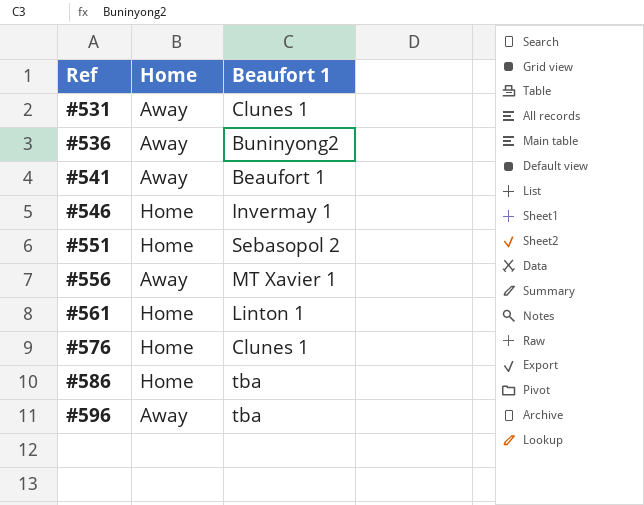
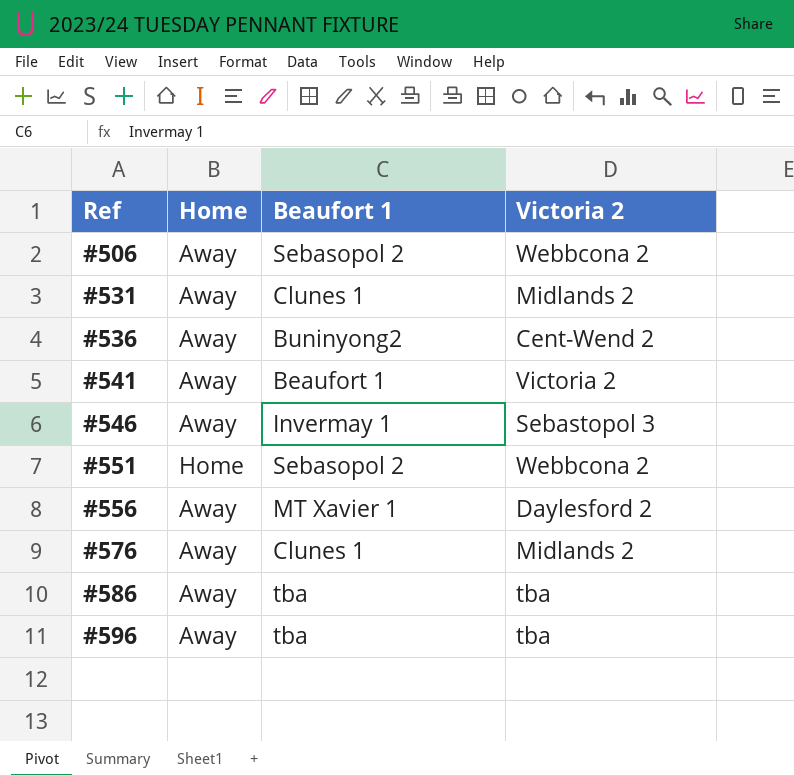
column Victoria 2 | position: none -> 4
row #561: Home | Linton 1 -> none
row #506: none -> Away | Sebasopol 2 | Webbcona 2
#546 | Home: Home -> Away
#576 | Home: Home -> Away
#586 | Home: Home -> Away

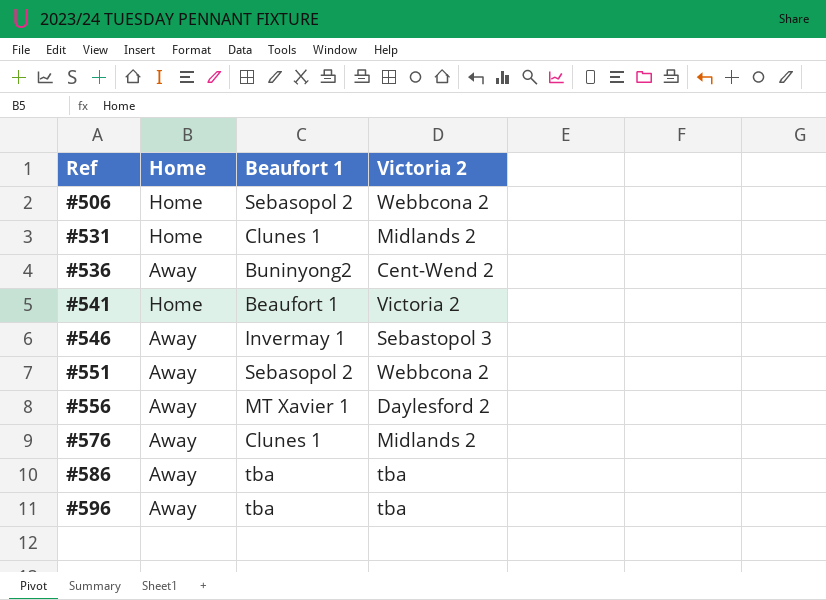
#506 | Home: Away -> Home
#531 | Home: Away -> Home
#541 | Home: Away -> Home
#551 | Home: Home -> Away

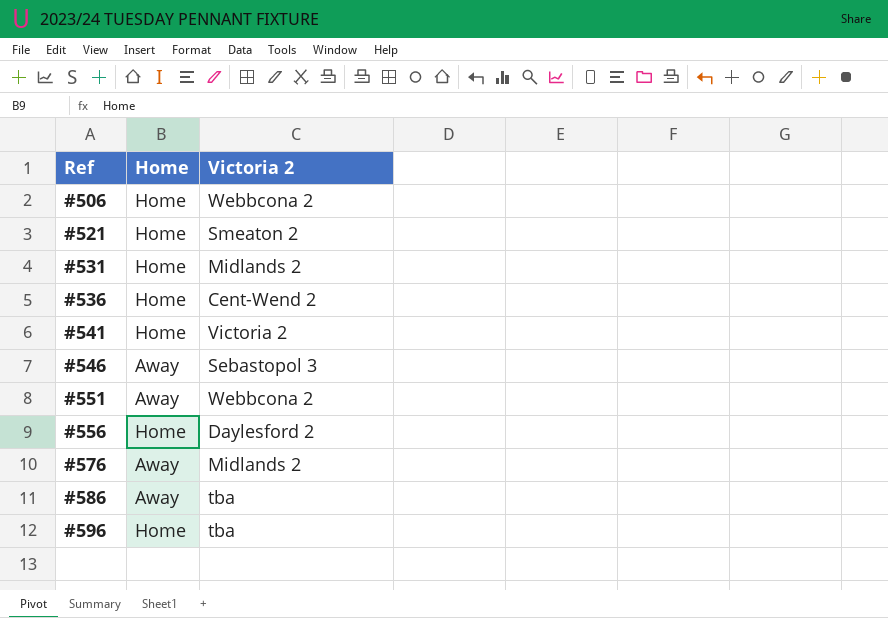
column Beaufort 1 | position: 3 -> none
row #521: none -> Home | Smeaton 2
#536 | Home: Away -> Home
#556 | Home: Away -> Home
#596 | Home: Away -> Home

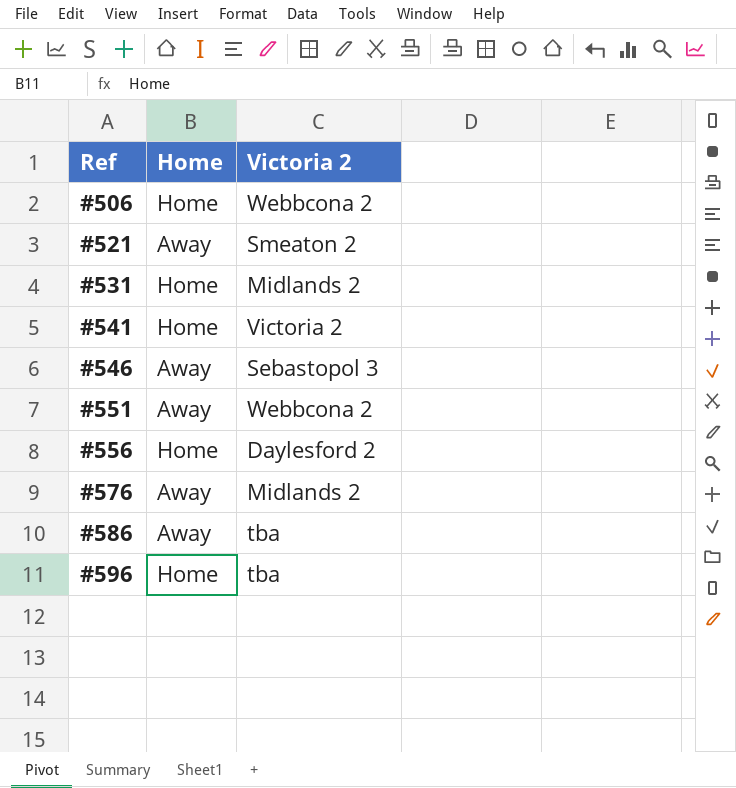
row #536: Home | Cent-Wend 2 -> none
#521 | Home: Home -> Away

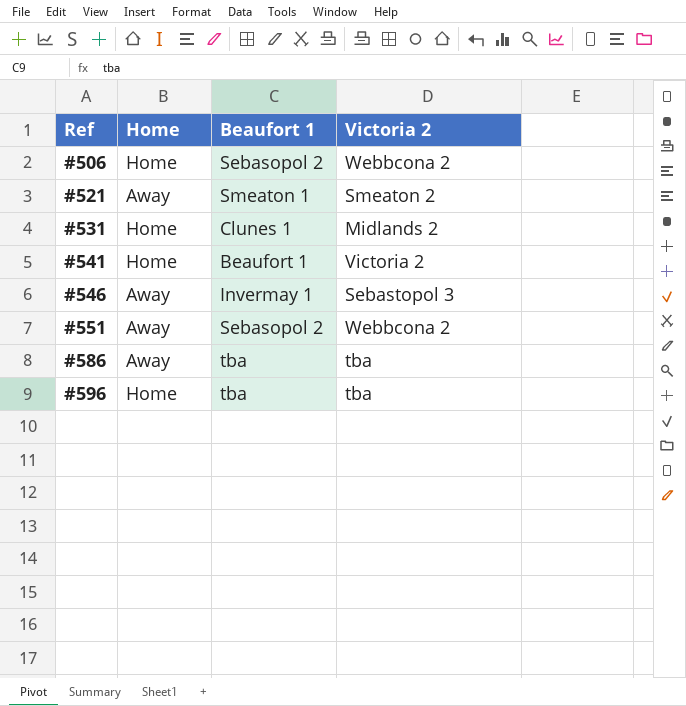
column Beaufort 1 | position: none -> 3
row #556: Home | Daylesford 2 -> none
row #576: Away | Midlands 2 -> none

